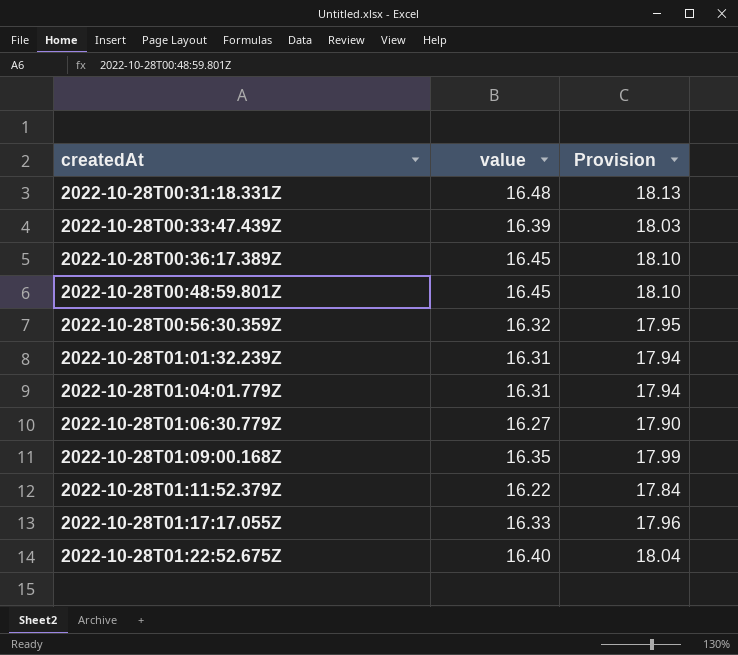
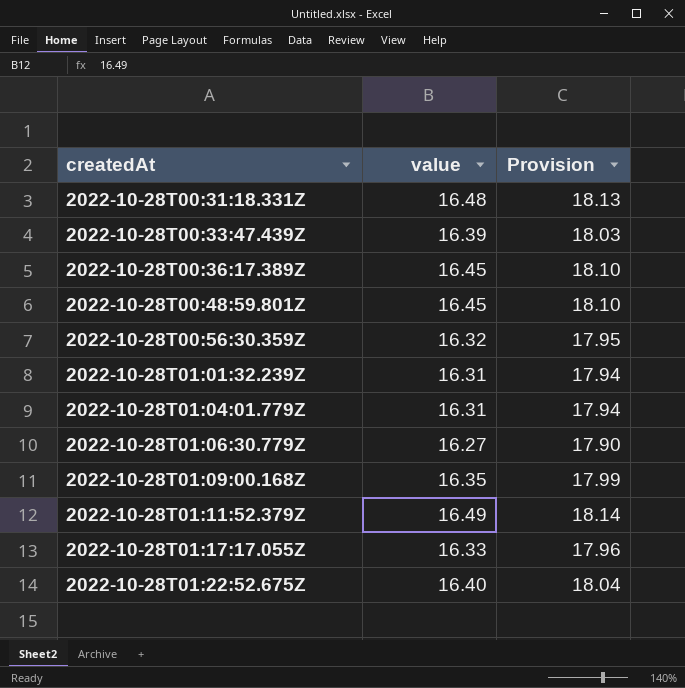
2022-10-28T01:11:52.379Z | value: 16.22 -> 16.49
2022-10-28T01:11:52.379Z | Provision: 17.84 -> 18.14

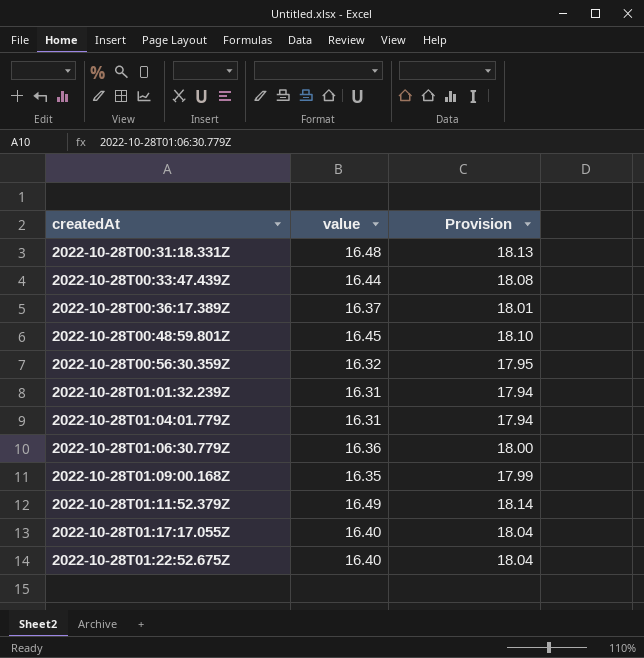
2022-10-28T00:33:47.439Z | value: 16.39 -> 16.44
2022-10-28T00:33:47.439Z | Provision: 18.03 -> 18.08
2022-10-28T00:36:17.389Z | value: 16.45 -> 16.37
2022-10-28T00:36:17.389Z | Provision: 18.10 -> 18.01
2022-10-28T01:06:30.779Z | value: 16.27 -> 16.36
2022-10-28T01:06:30.779Z | Provision: 17.90 -> 18.00
2022-10-28T01:17:17.055Z | value: 16.33 -> 16.40
2022-10-28T01:17:17.055Z | Provision: 17.96 -> 18.04

